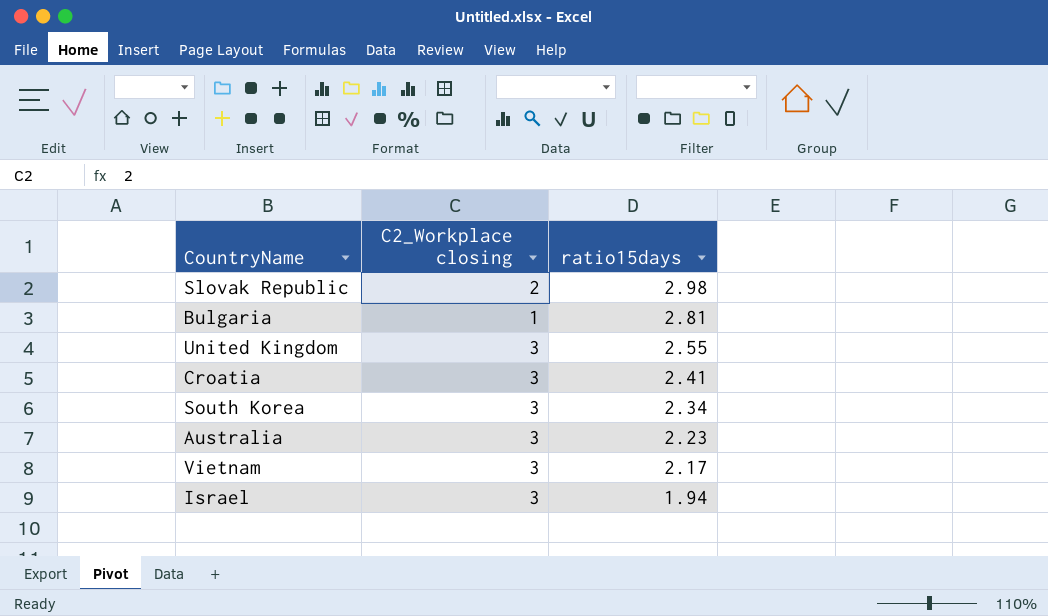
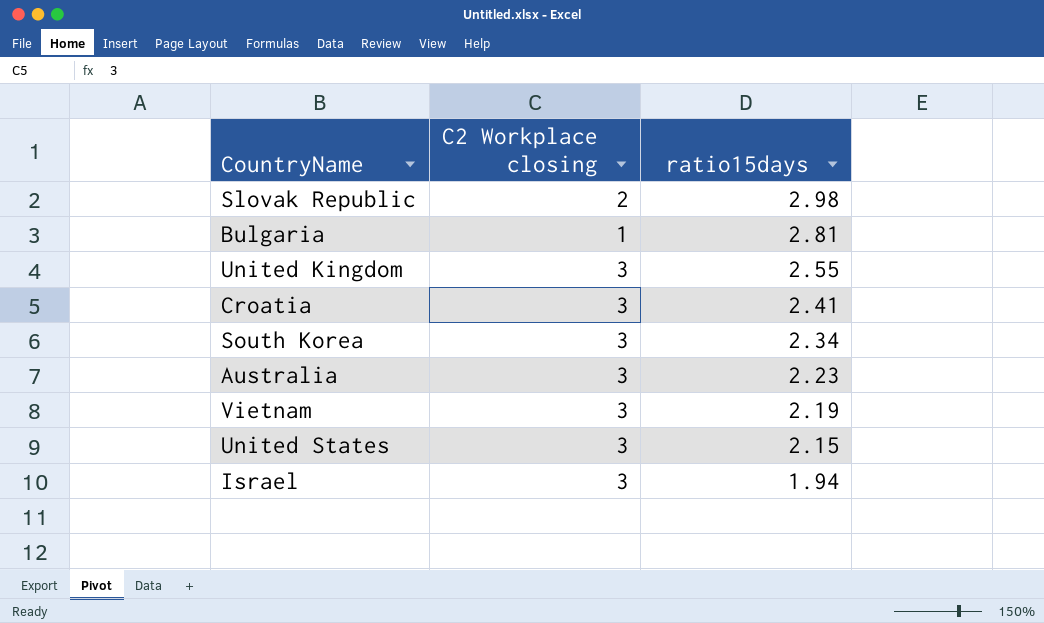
column name: C2_Workplace closing -> C2 Workplace closing
Vietnam | ratio15days: 2.17 -> 2.19
row United States: none -> 3 | 2.15

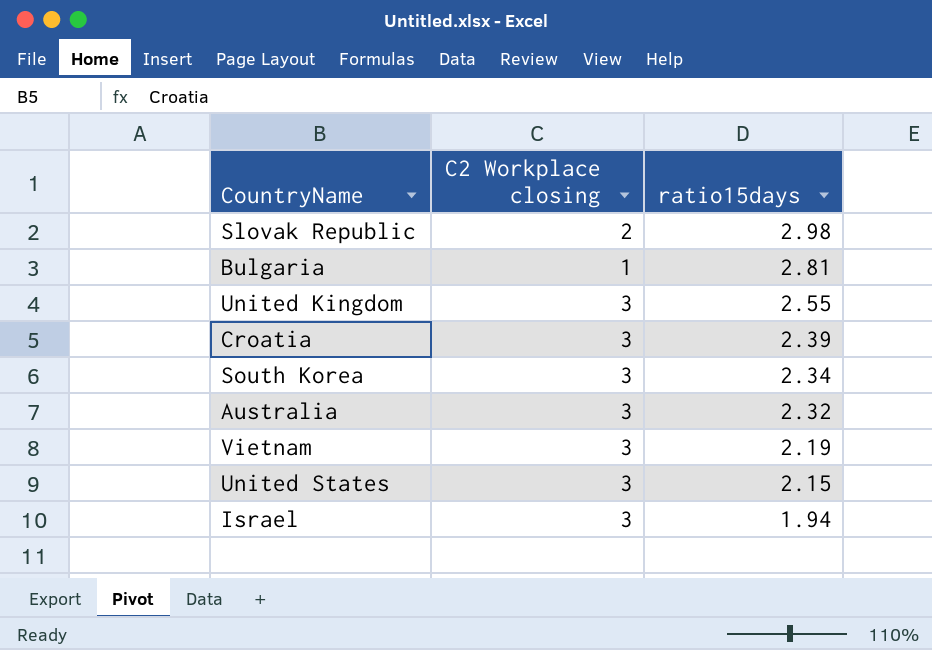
Croatia | ratio15days: 2.41 -> 2.39
Australia | ratio15days: 2.23 -> 2.32

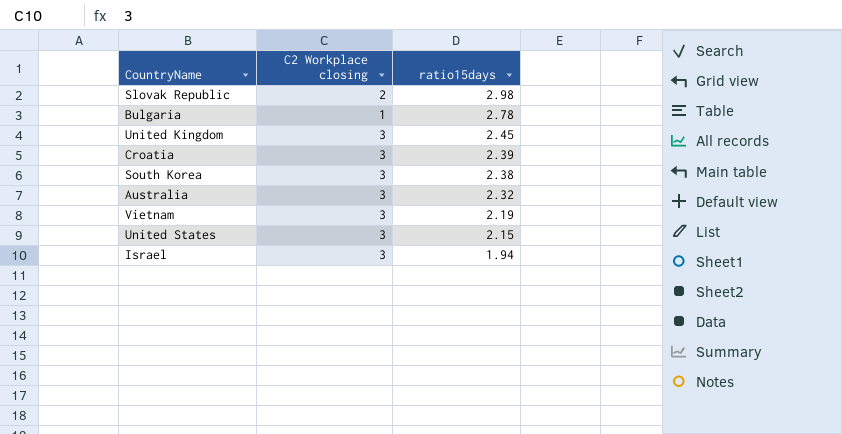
Bulgaria | ratio15days: 2.81 -> 2.78
United Kingdom | ratio15days: 2.55 -> 2.45
South Korea | ratio15days: 2.34 -> 2.38

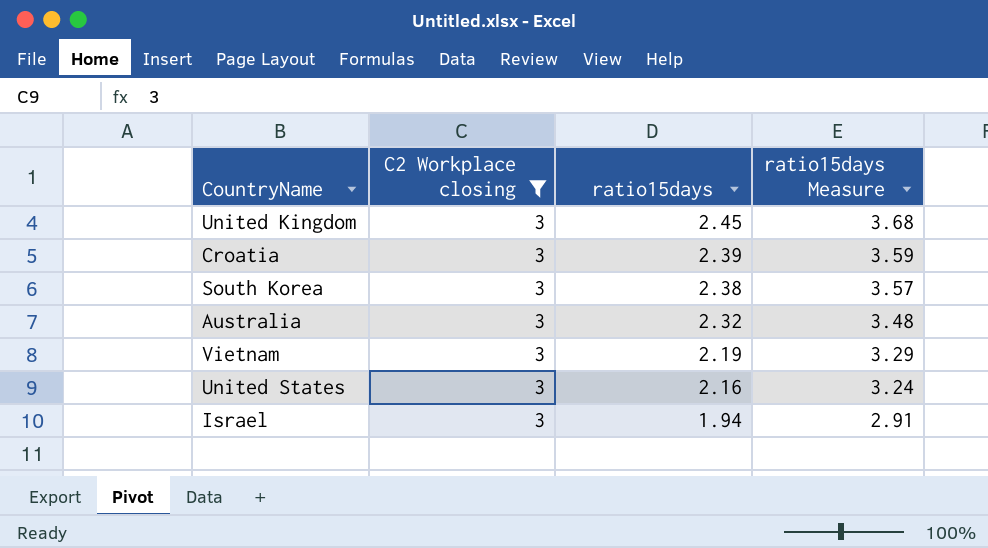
filter: none -> C2 Workplace closing = 3
column ratio15days Measure | formula: none -> [ratio15days] * 1.5
United States | ratio15days: 2.15 -> 2.16

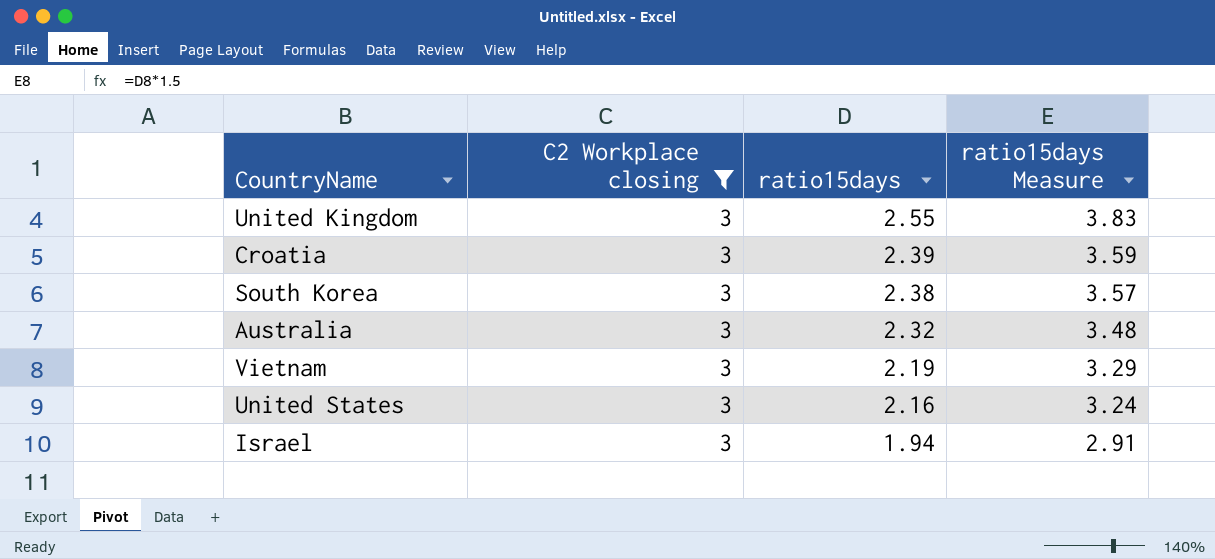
United Kingdom | ratio15days: 2.45 -> 2.55
United Kingdom | ratio15days Measure: 3.68 -> 3.83

